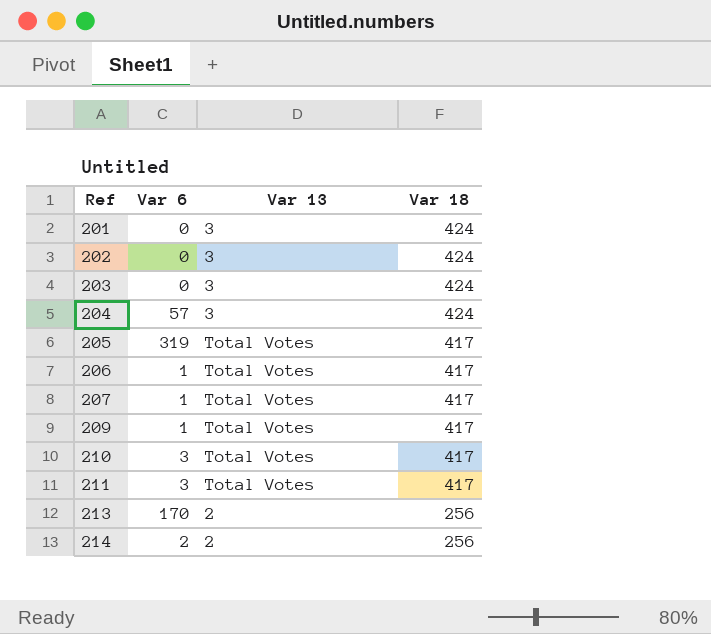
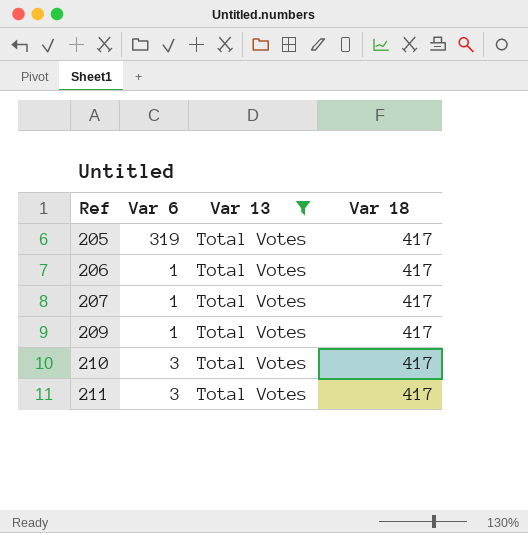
filter: none -> Var 13 = Total Votes

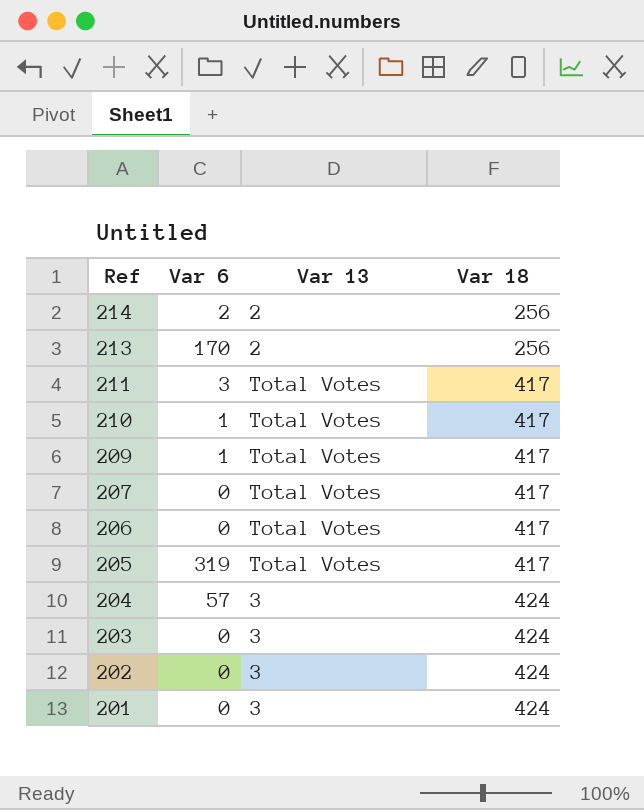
filter: Var 13 = Total Votes -> none
row order: Ref ascending -> Ref descending
210 | Var 6: 3 -> 1
207 | Var 6: 1 -> 0
206 | Var 6: 1 -> 0

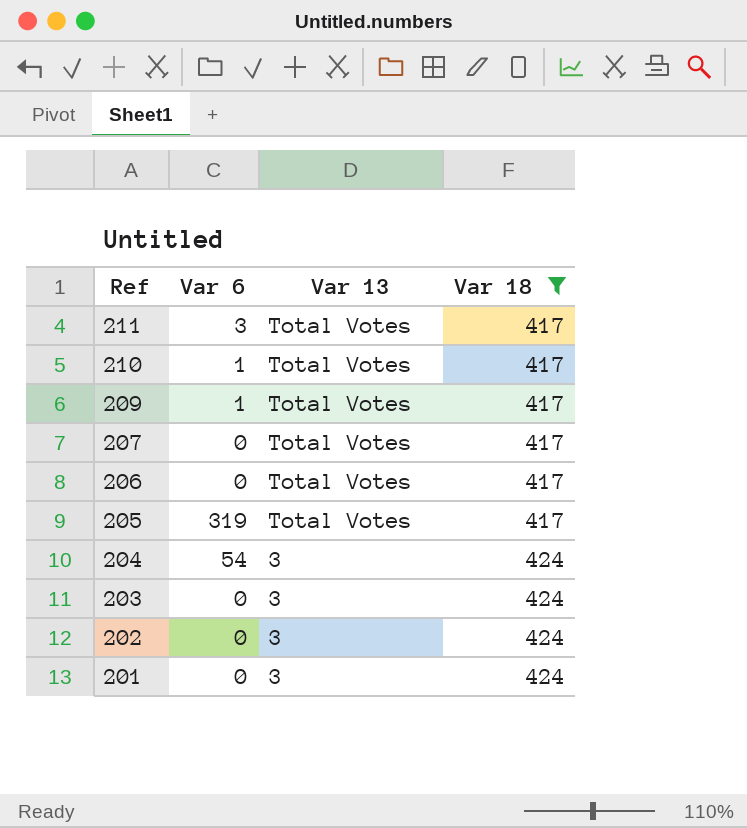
filter: none -> Var 18 != 256
204 | Var 6: 57 -> 54

